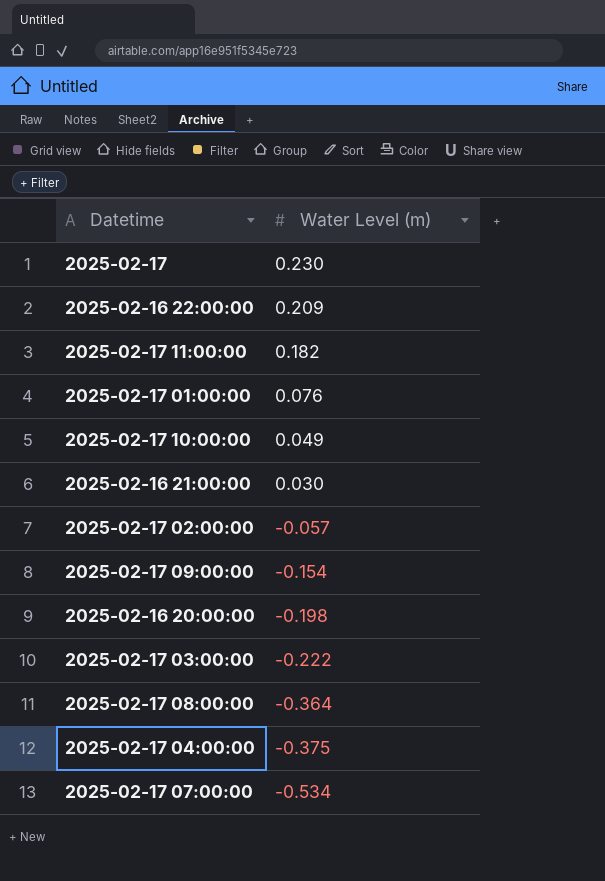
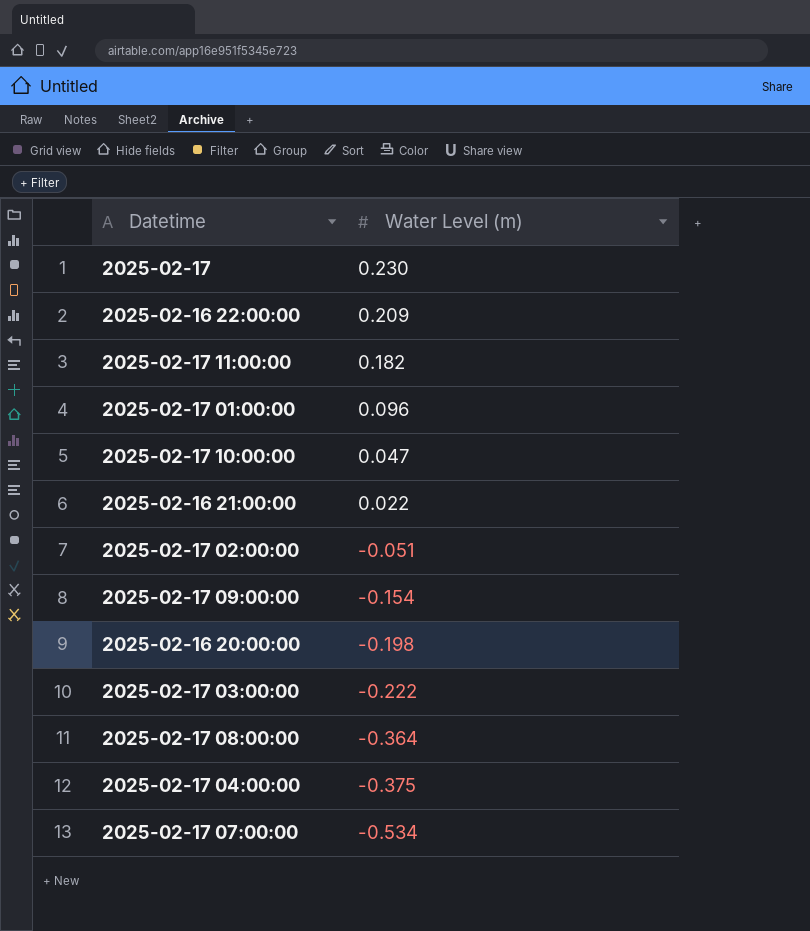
2025-02-17 01:00:00 | Water Level (m): 0.076 -> 0.096
2025-02-17 10:00:00 | Water Level (m): 0.049 -> 0.047
2025-02-16 21:00:00 | Water Level (m): 0.030 -> 0.022
2025-02-17 02:00:00 | Water Level (m): -0.057 -> -0.051

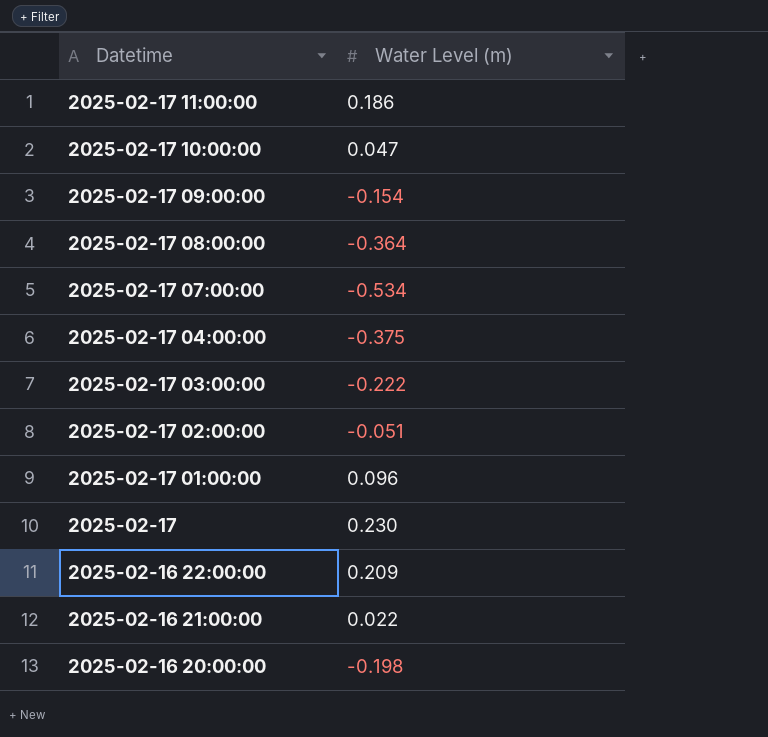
row order: Water Level (m) descending -> Datetime descending
2025-02-17 11:00:00 | Water Level (m): 0.182 -> 0.186

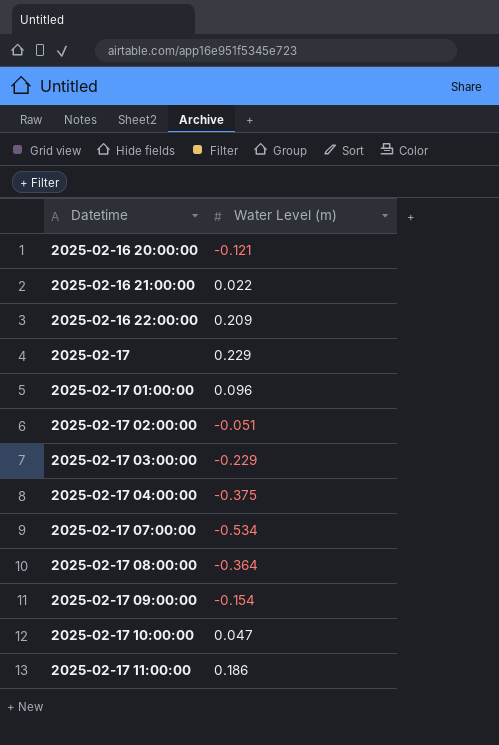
row order: Datetime descending -> Datetime ascending
2025-02-16 20:00:00 | Water Level (m): -0.198 -> -0.121
2025-02-17 | Water Level (m): 0.230 -> 0.229
2025-02-17 03:00:00 | Water Level (m): -0.222 -> -0.229

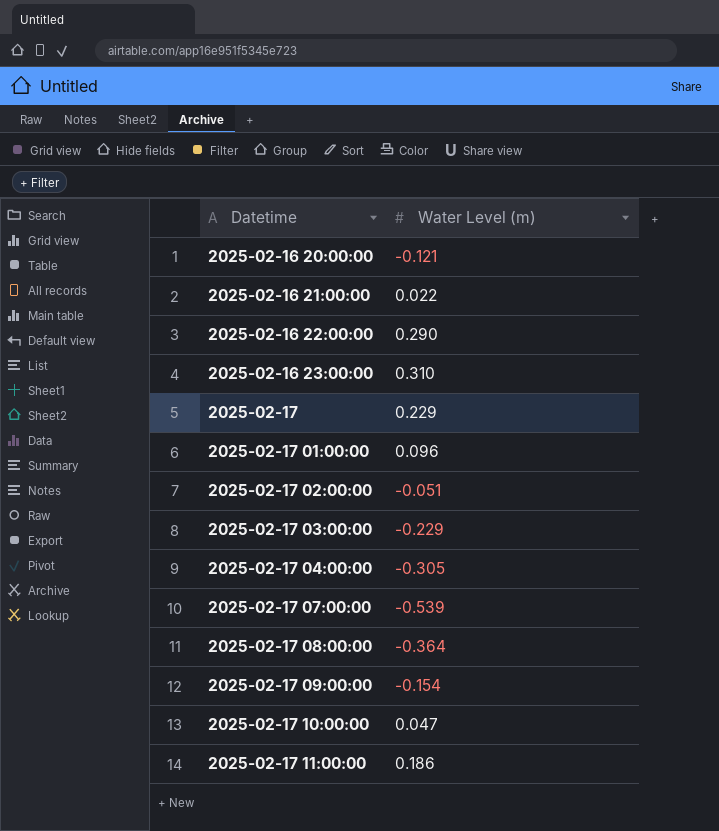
2025-02-16 22:00:00 | Water Level (m): 0.209 -> 0.290
row 2025-02-16 23:00:00: none -> 0.310
2025-02-17 04:00:00 | Water Level (m): -0.375 -> -0.305
2025-02-17 07:00:00 | Water Level (m): -0.534 -> -0.539

